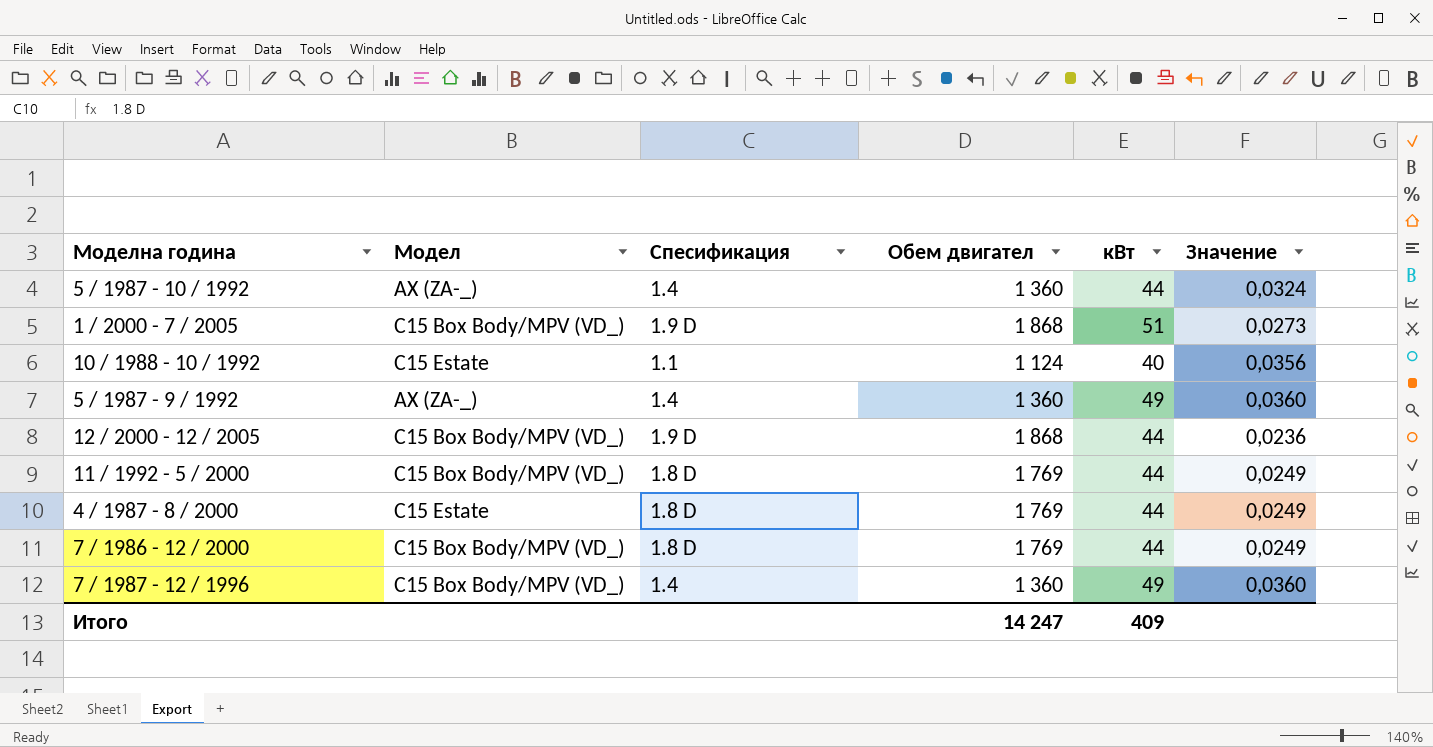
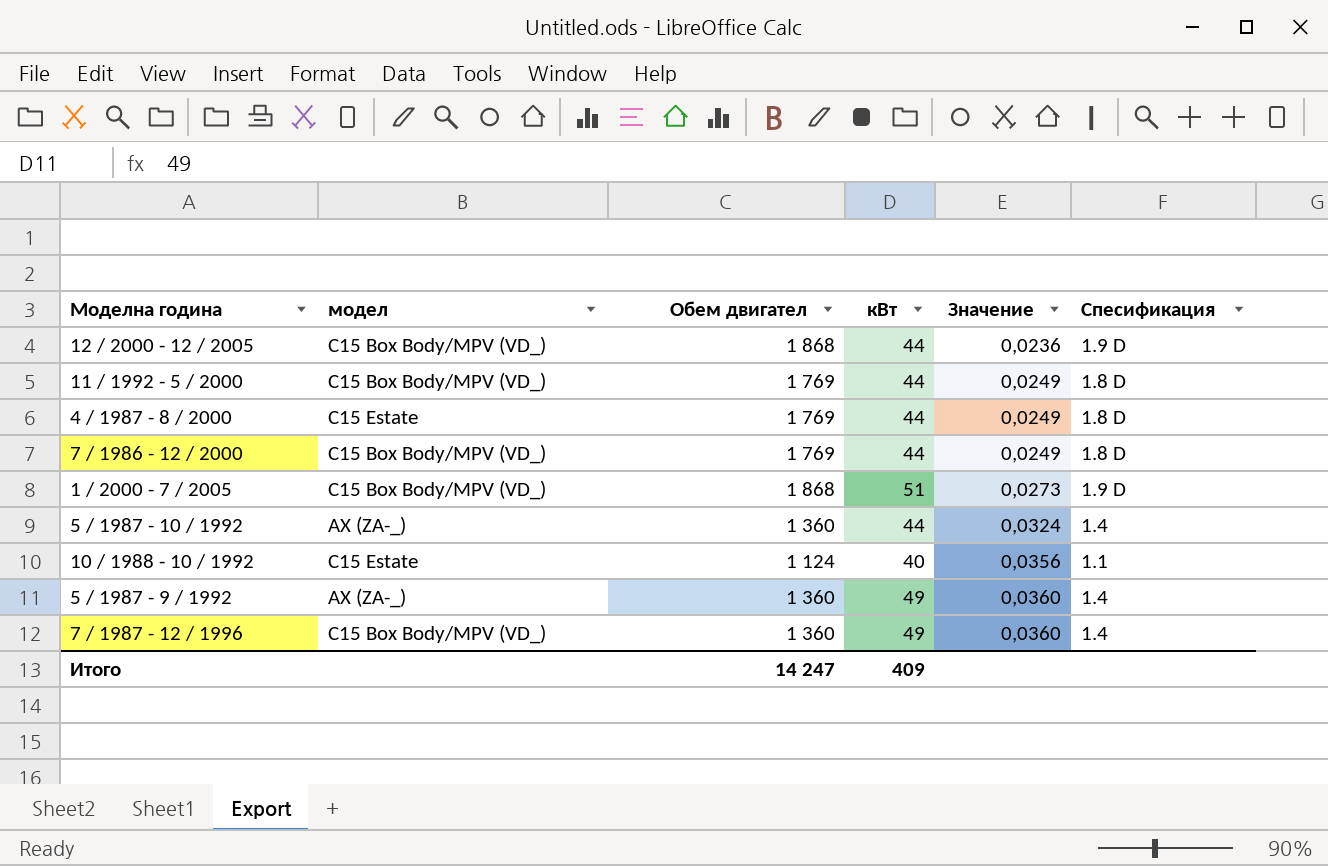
row order: none -> Значение ascending
column name: Модел -> модел
column Спесификация | position: 3 -> 6

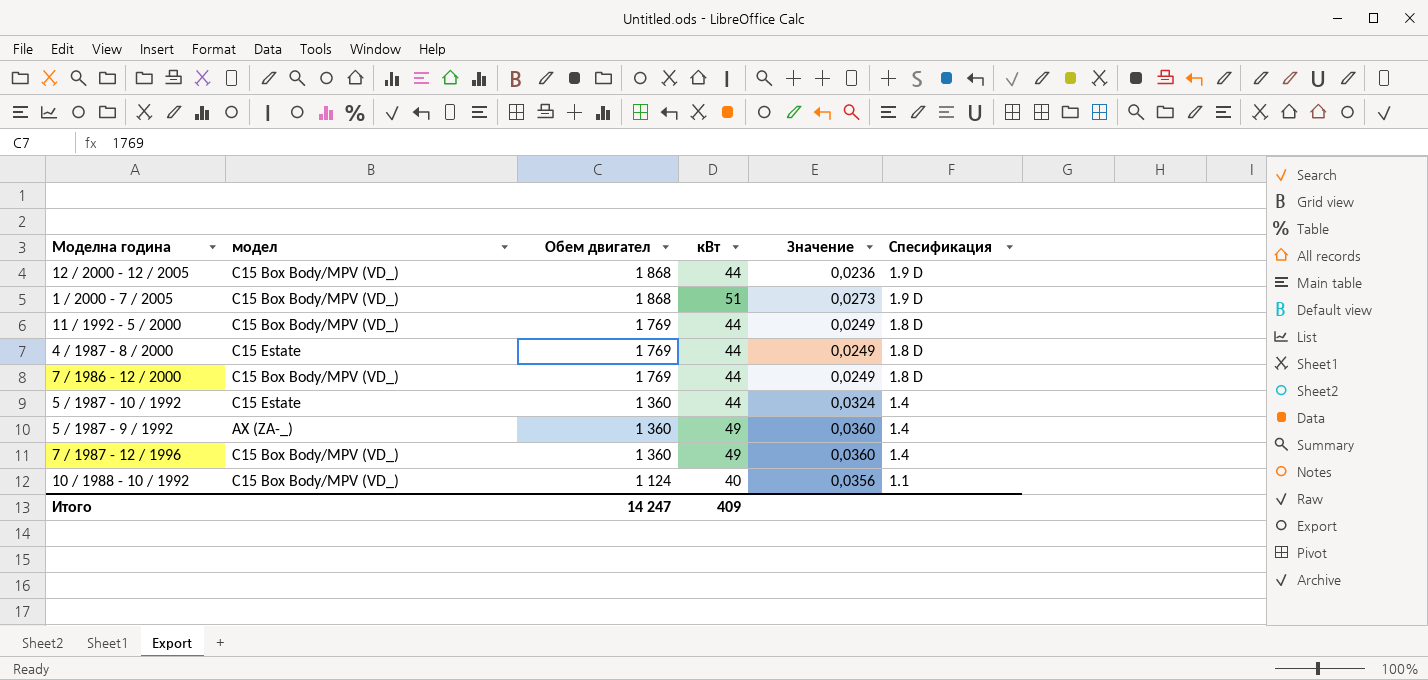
row order: Значение ascending -> Обем двигател descending
5 / 1987 - 10 / 1992 | модел: AX (ZA-_) -> C15 Estate
10 / 1988 - 10 / 1992 | модел: C15 Estate -> C15 Box Body/MPV (VD_)

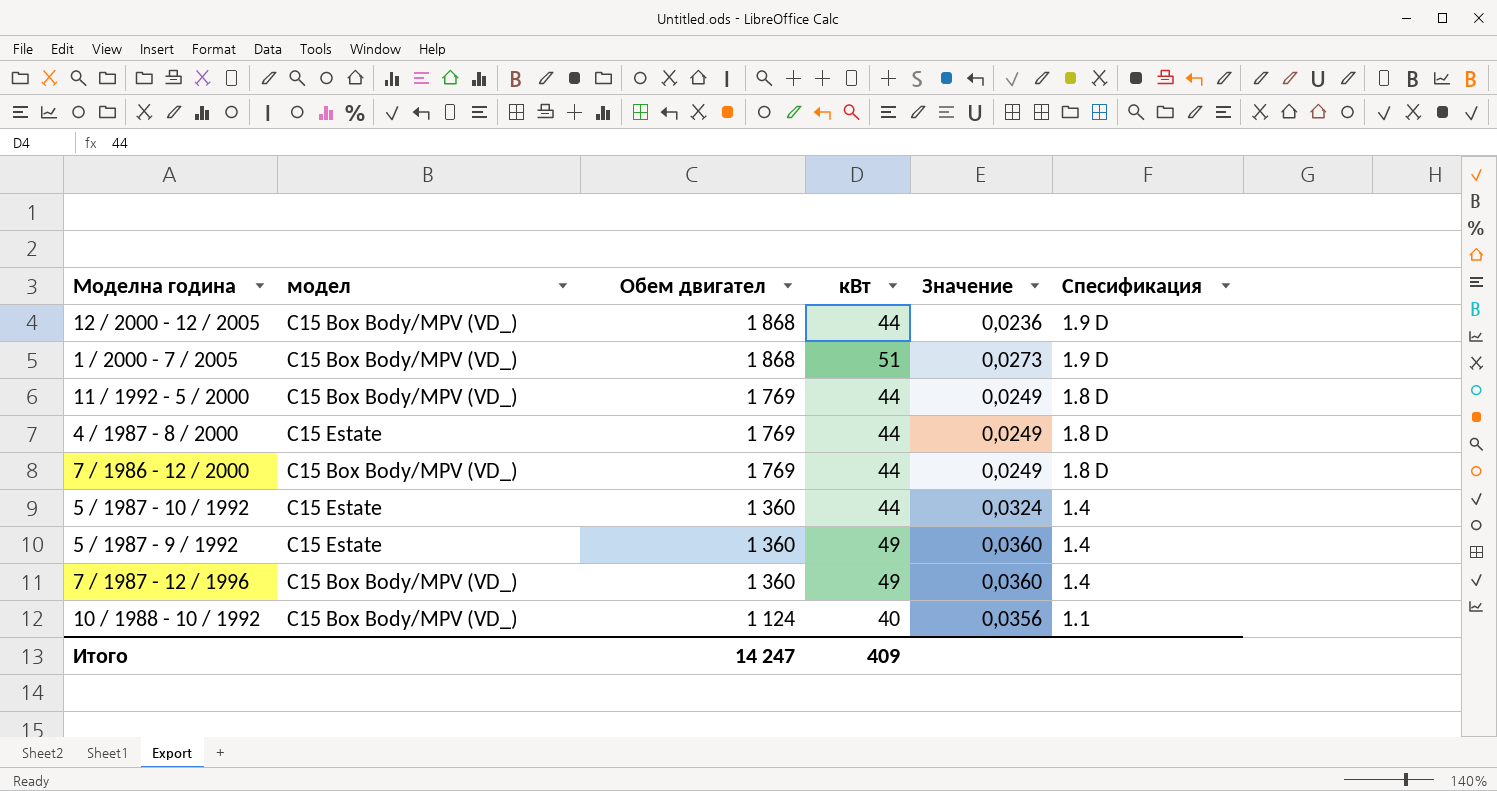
5 / 1987 - 9 / 1992 | модел: AX (ZA-_) -> C15 Estate

